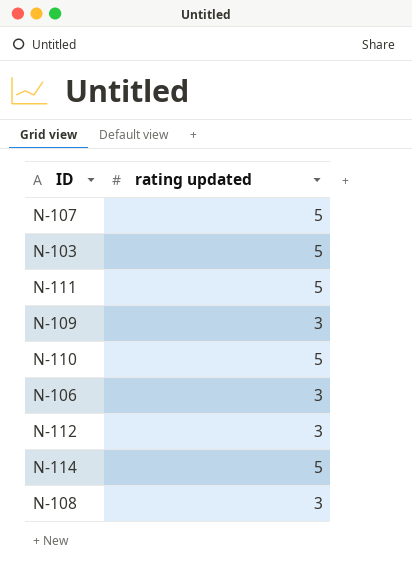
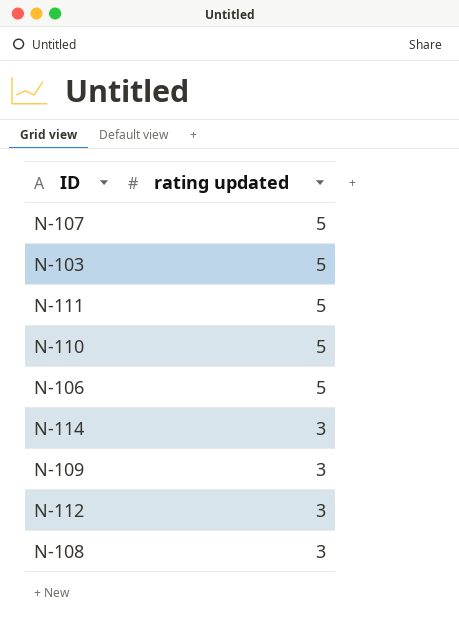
row order: none -> rating updated descending
N-106 | rating updated: 3 -> 5
N-114 | rating updated: 5 -> 3

